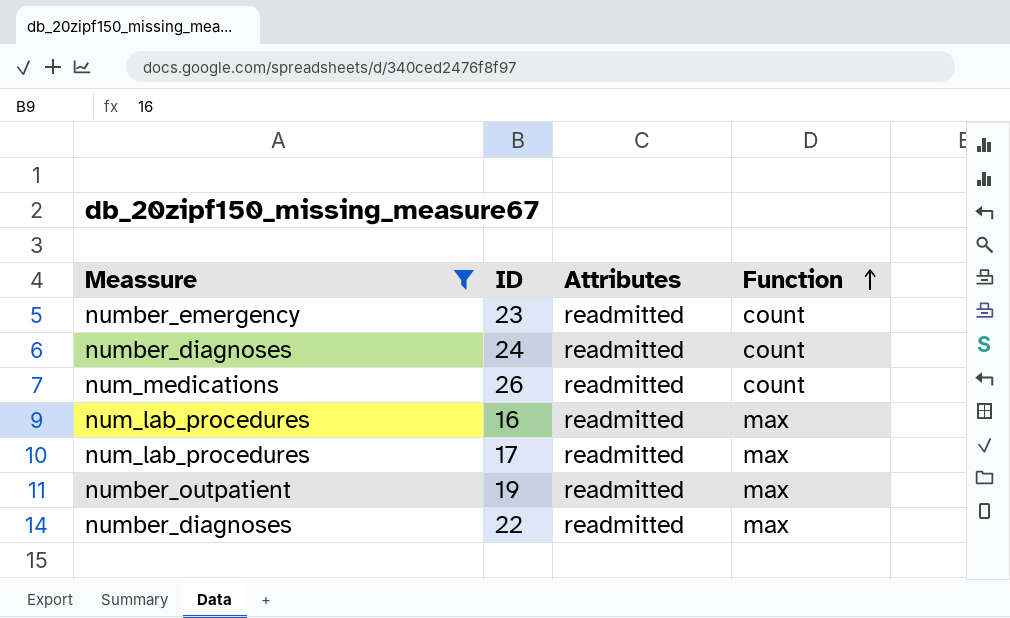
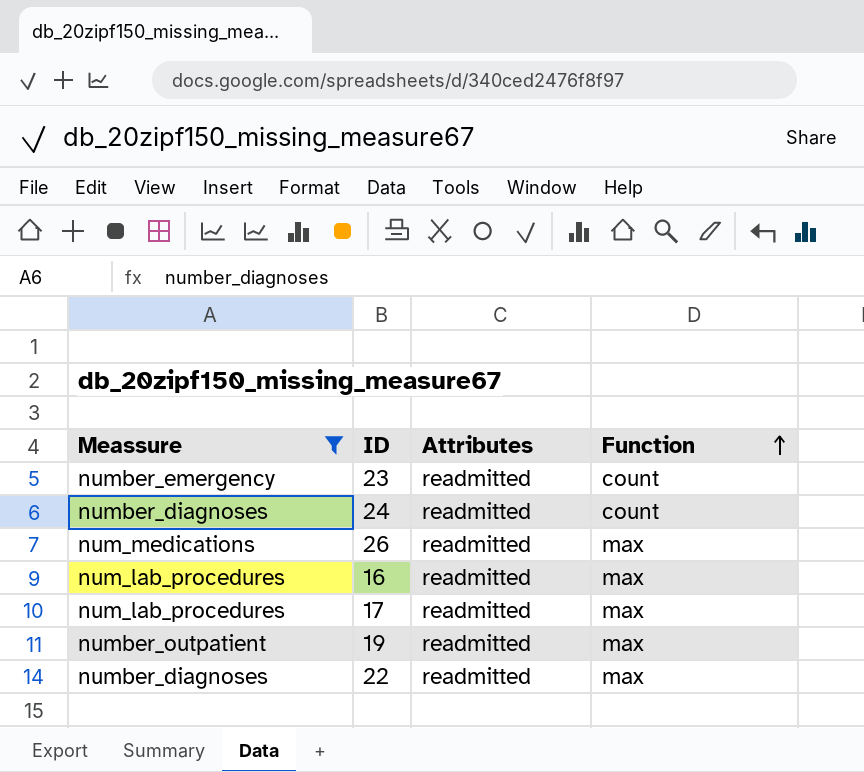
26 | Function: count -> max

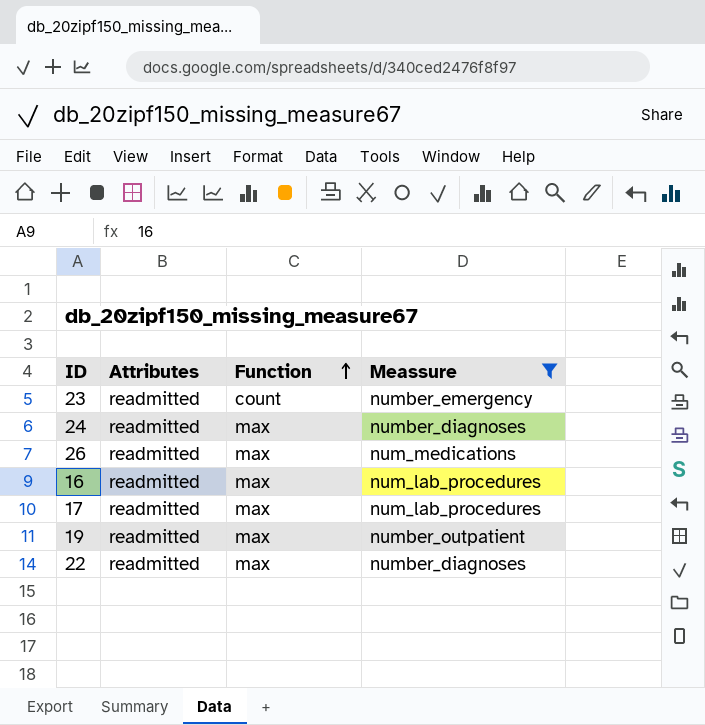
column Meassure | position: 1 -> 4
24 | Function: count -> max

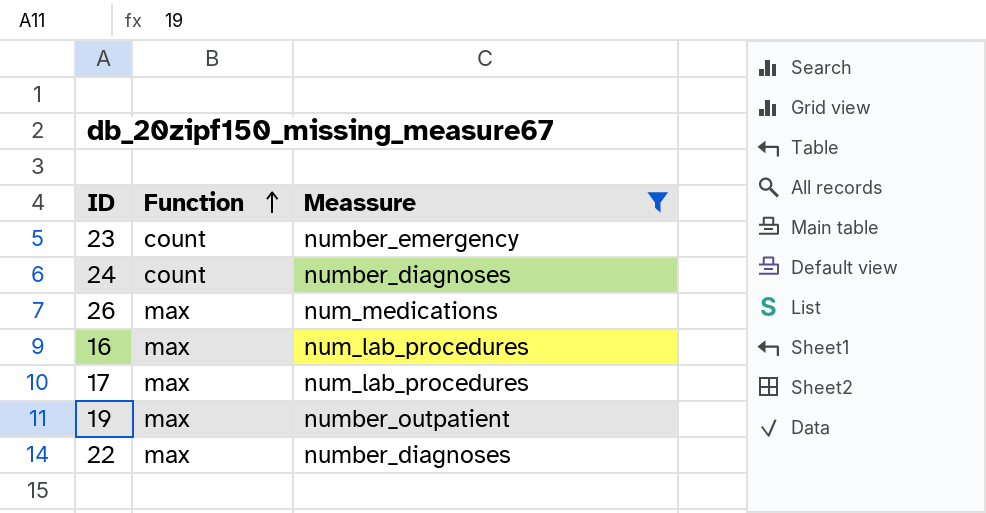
column Attributes | position: 2 -> none
24 | Function: max -> count

